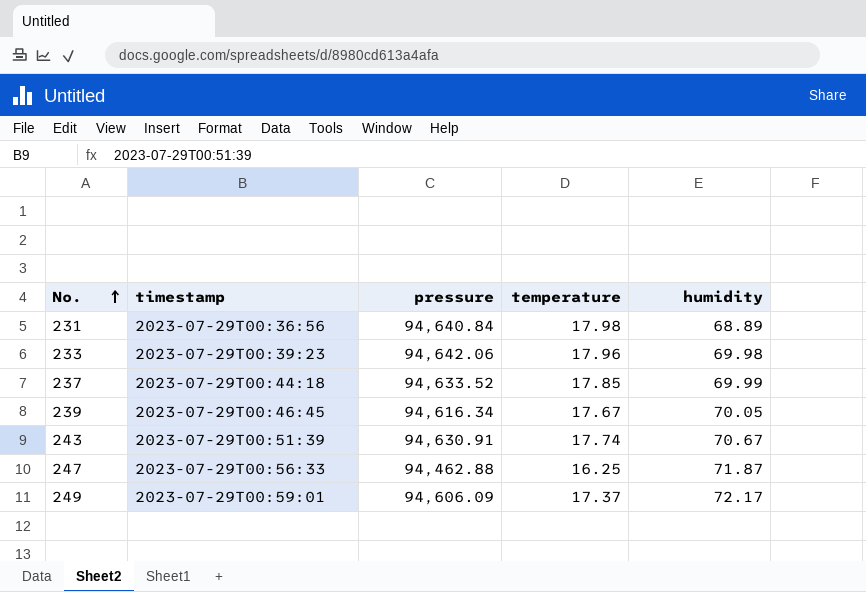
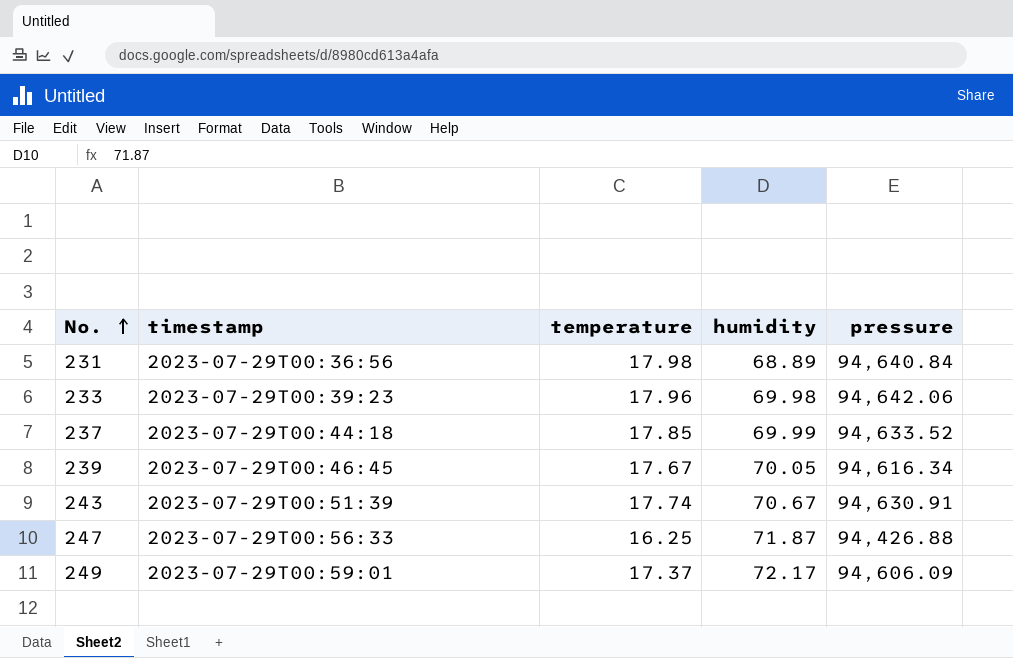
column pressure | position: 3 -> 5
247 | pressure: 94,462.88 -> 94,426.88

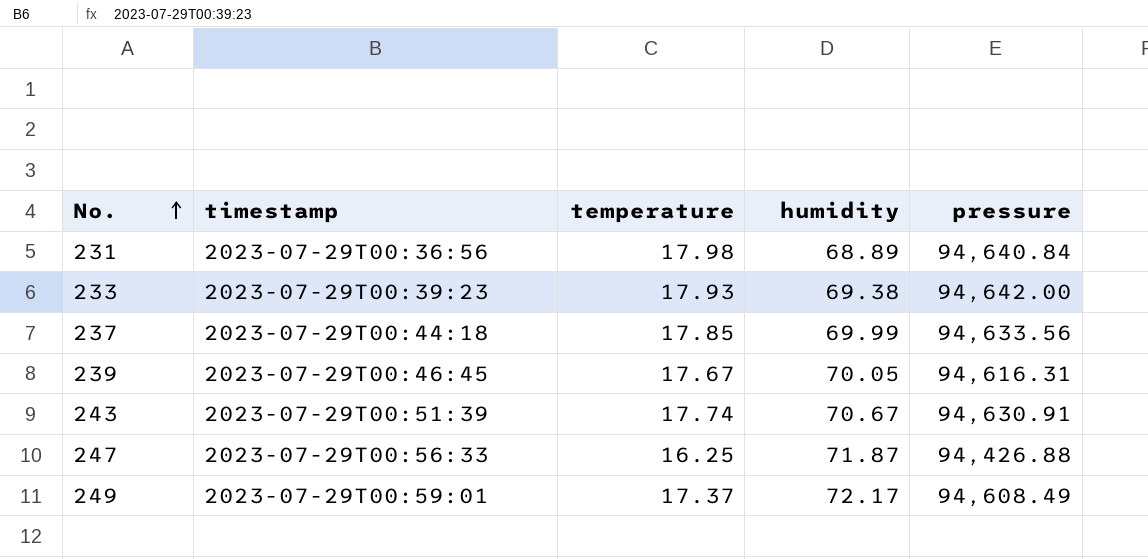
233 | temperature: 17.96 -> 17.93
233 | humidity: 69.98 -> 69.38
233 | pressure: 94,642.06 -> 94,642.00
237 | pressure: 94,633.52 -> 94,633.56
239 | pressure: 94,616.34 -> 94,616.31
249 | pressure: 94,606.09 -> 94,608.49

